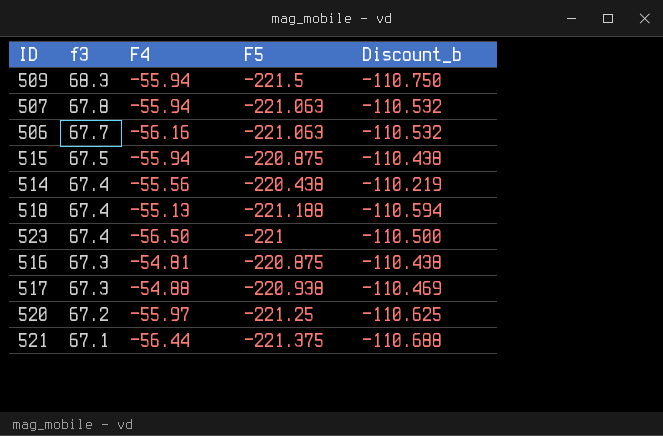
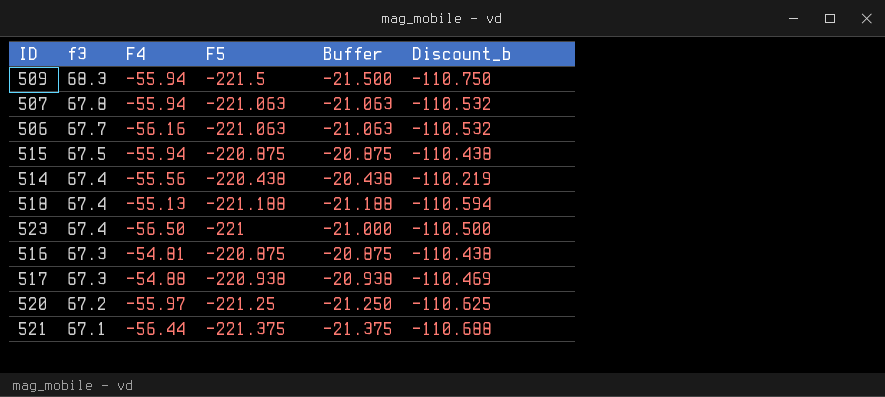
column Buffer | formula: none -> [F5] + 200

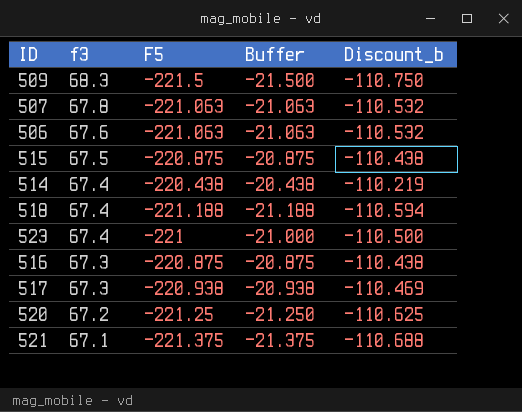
column F4 | position: 3 -> none
506 | f3: 67.7 -> 67.6

